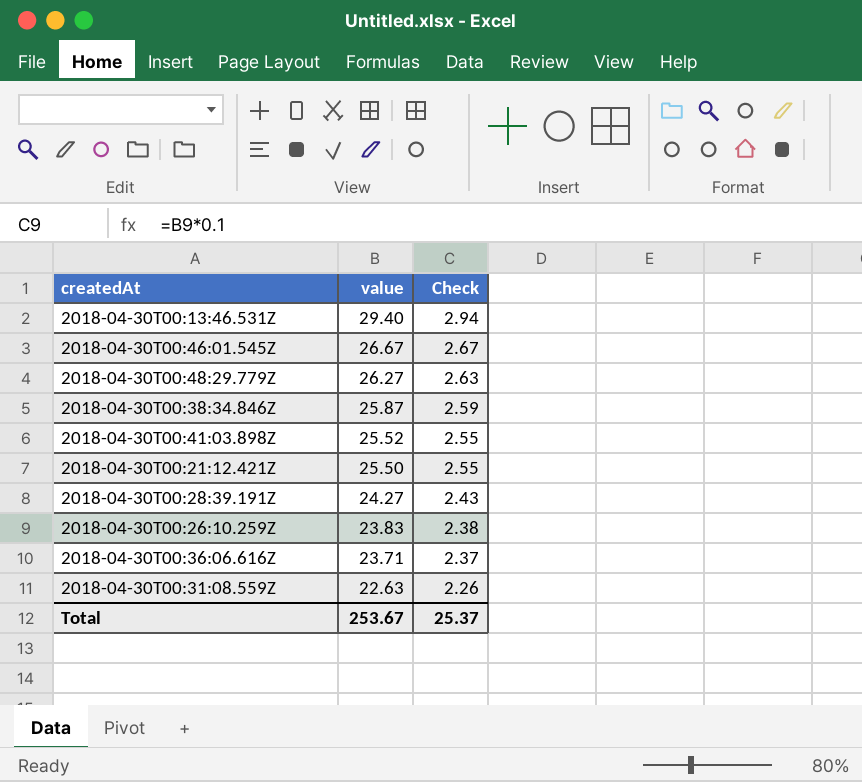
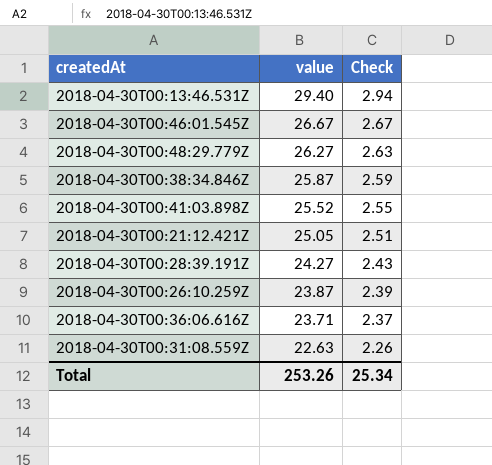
2018-04-30T00:21:12.421Z | value: 25.50 -> 25.05
2018-04-30T00:21:12.421Z | Check: 2.55 -> 2.51
2018-04-30T00:26:10.259Z | value: 23.83 -> 23.87
2018-04-30T00:26:10.259Z | Check: 2.38 -> 2.39
Total | value: 253.67 -> 253.26
Total | Check: 25.37 -> 25.34

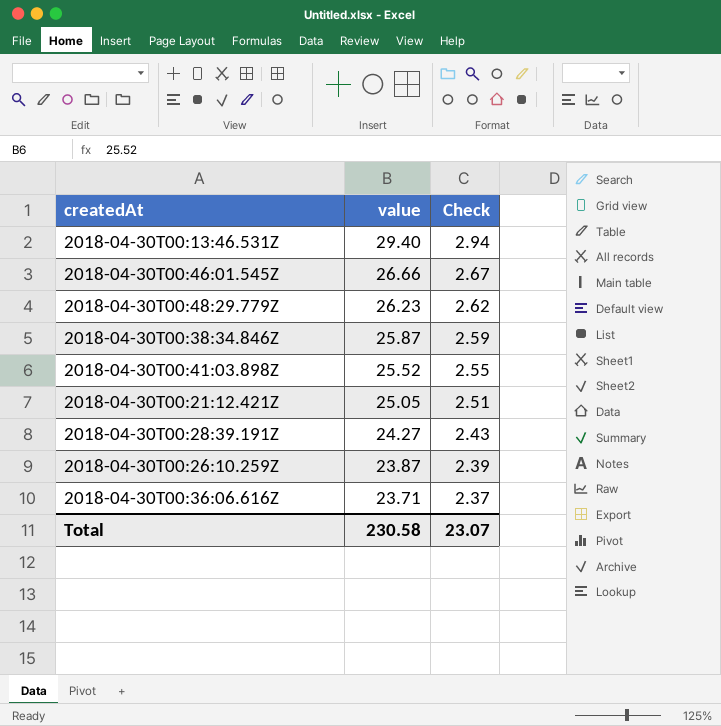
row 2018-04-30T00:31:08.559Z: 22.63 | 2.26 -> none
2018-04-30T00:46:01.545Z | value: 26.67 -> 26.66
2018-04-30T00:48:29.779Z | value: 26.27 -> 26.23
2018-04-30T00:48:29.779Z | Check: 2.63 -> 2.62
Total | value: 253.26 -> 230.58
Total | Check: 25.34 -> 23.07

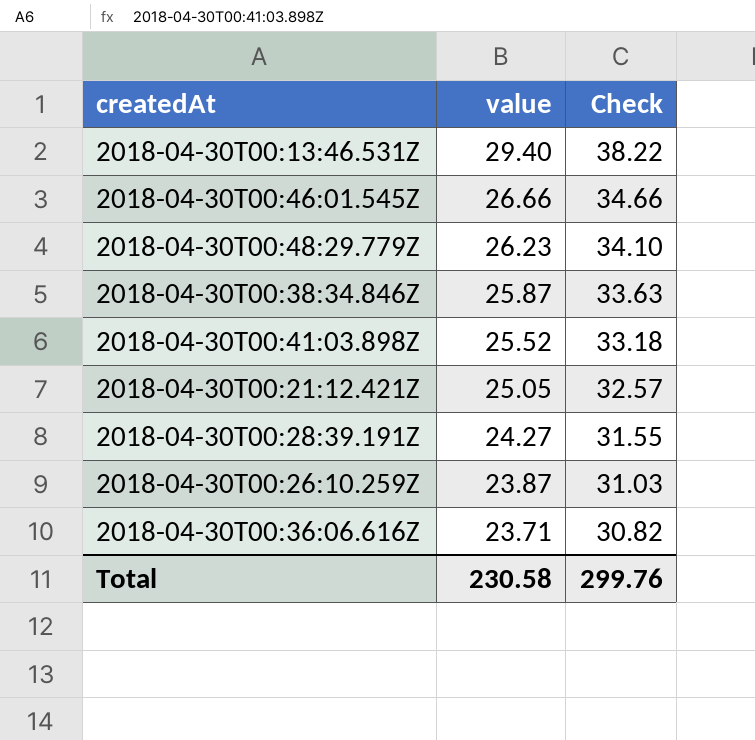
column Check | formula: [value] * 0.1 -> [value] * 1.3
Total | Check: 23.07 -> 299.76

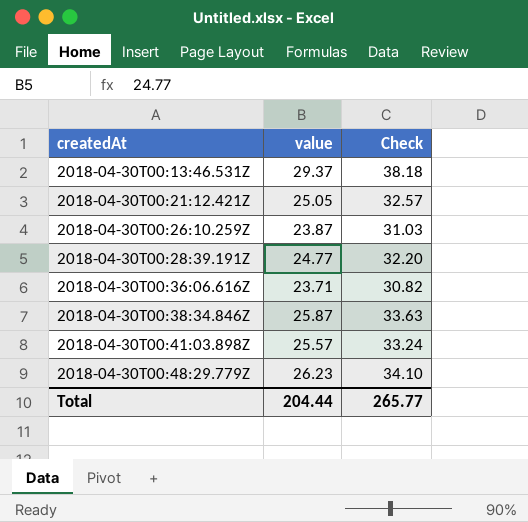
row order: value descending -> createdAt ascending
row 2018-04-30T00:46:01.545Z: 26.66 | 34.66 -> none
2018-04-30T00:13:46.531Z | value: 29.40 -> 29.37
2018-04-30T00:13:46.531Z | Check: 38.22 -> 38.18
2018-04-30T00:28:39.191Z | value: 24.27 -> 24.77
2018-04-30T00:28:39.191Z | Check: 31.55 -> 32.20
2018-04-30T00:41:03.898Z | value: 25.52 -> 25.57
2018-04-30T00:41:03.898Z | Check: 33.18 -> 33.24
Total | value: 230.58 -> 204.44
Total | Check: 299.76 -> 265.77

